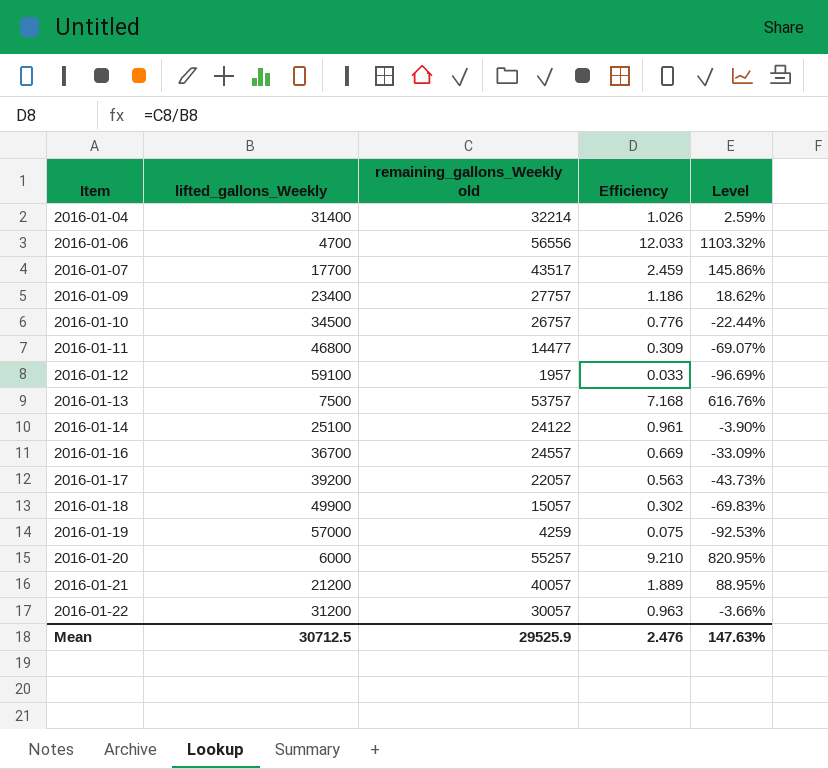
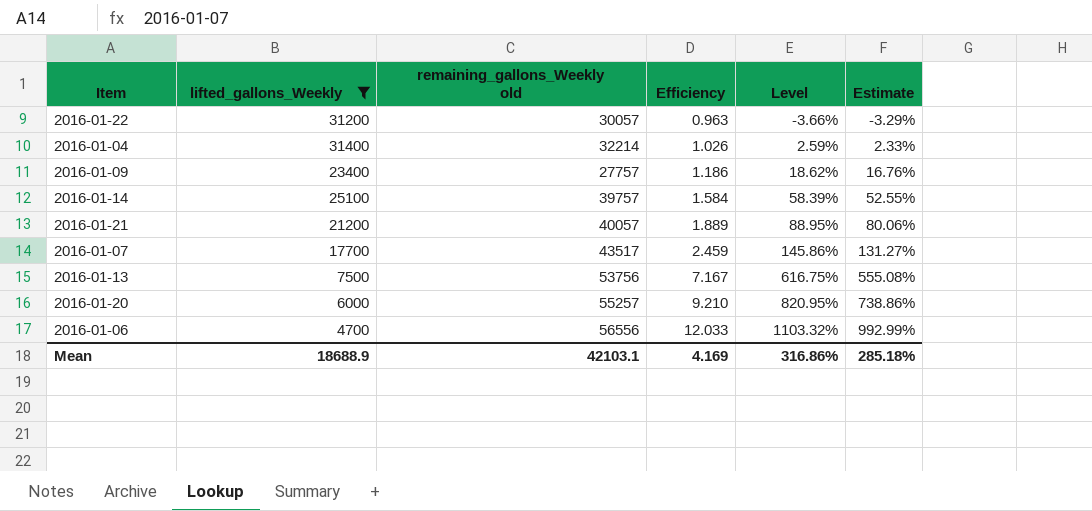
filter: none -> lifted_gallons_Weekly <= 31400
row order: Item ascending -> Efficiency ascending
column Estimate | formula: none -> [Level] * 0.9
2016-01-14 | remaining_gallons_Weekly old: 24122 -> 39757
2016-01-14 | Efficiency: 0.961 -> 1.584
2016-01-14 | Level: -3.90% -> 58.39%
2016-01-13 | remaining_gallons_Weekly old: 53757 -> 53756
2016-01-13 | Efficiency: 7.168 -> 7.167
2016-01-13 | Level: 616.76% -> 616.75%
Mean | lifted_gallons_Weekly: 30712.5 -> 18688.9
Mean | remaining_gallons_Weekly old: 29525.9 -> 42103.1
Mean | Efficiency: 2.476 -> 4.169
Mean | Level: 147.63% -> 316.86%

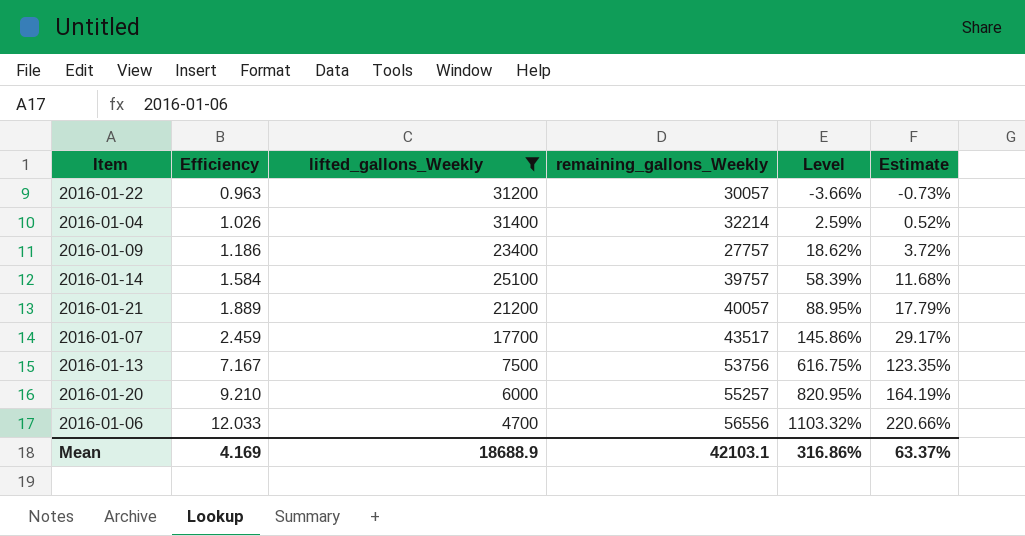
column Efficiency | position: 4 -> 2
column name: remaining_gallons_Weekly old -> remaining_gallons_Weekly
column Estimate | formula: [Level] * 0.9 -> [Level] * 0.2
Mean | Estimate: 285.18% -> 63.37%

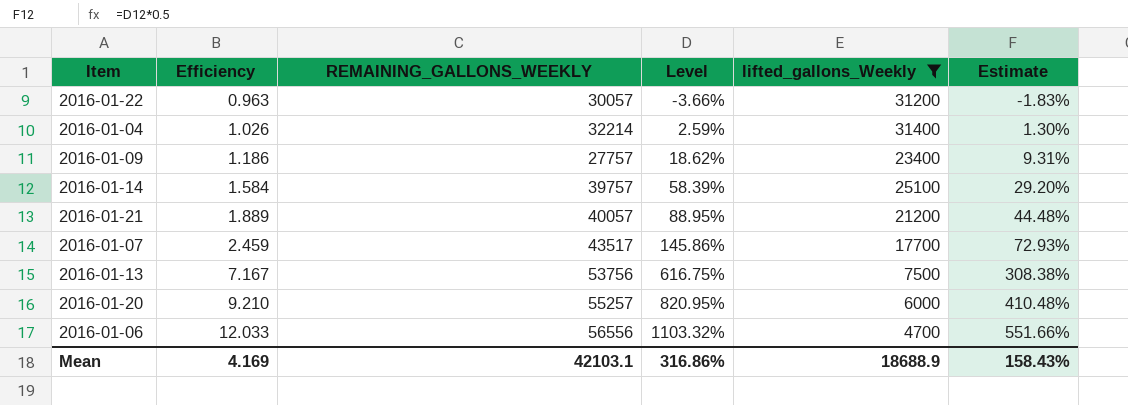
column name: remaining_gallons_Weekly -> REMAINING_GALLONS_WEEKLY
column lifted_gallons_Weekly | position: 3 -> 5
column Estimate | formula: [Level] * 0.2 -> [Level] * 0.5
Mean | Estimate: 63.37% -> 158.43%

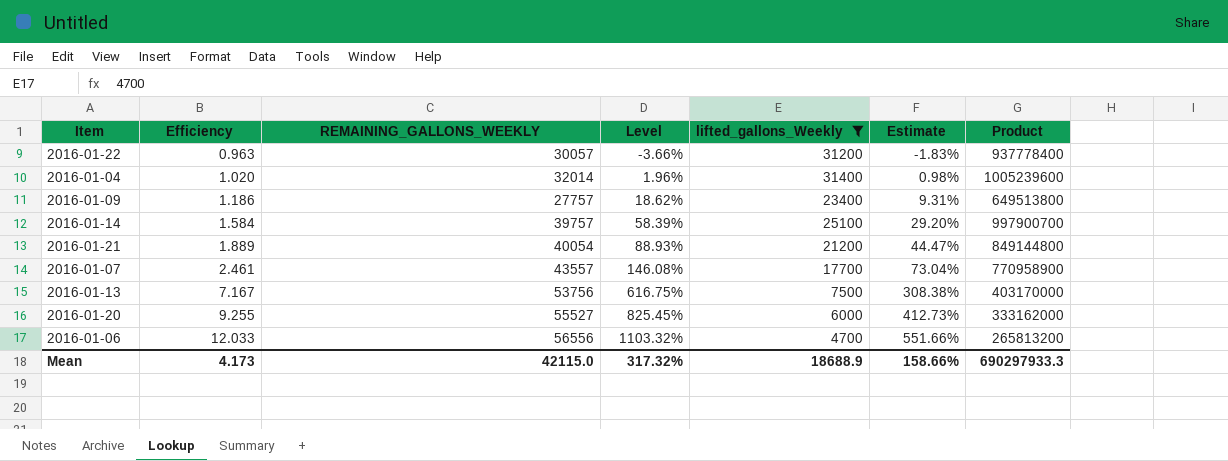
column Product | formula: none -> [REMAINING_GALLONS_WEEKLY] * [lifted_gallons_Weekly]
2016-01-04 | Efficiency: 1.026 -> 1.020
2016-01-04 | REMAINING_GALLONS_WEEKLY: 32214 -> 32014
2016-01-04 | Level: 2.59% -> 1.96%
2016-01-04 | Estimate: 1.30% -> 0.98%
2016-01-21 | REMAINING_GALLONS_WEEKLY: 40057 -> 40054
2016-01-21 | Level: 88.95% -> 88.93%
2016-01-21 | Estimate: 44.48% -> 44.47%
2016-01-07 | Efficiency: 2.459 -> 2.461
2016-01-07 | REMAINING_GALLONS_WEEKLY: 43517 -> 43557
2016-01-07 | Level: 145.86% -> 146.08%
2016-01-07 | Estimate: 72.93% -> 73.04%
2016-01-20 | Efficiency: 9.210 -> 9.255
2016-01-20 | REMAINING_GALLONS_WEEKLY: 55257 -> 55527
2016-01-20 | Level: 820.95% -> 825.45%
2016-01-20 | Estimate: 410.48% -> 412.73%
Mean | Efficiency: 4.169 -> 4.173
Mean | REMAINING_GALLONS_WEEKLY: 42103.1 -> 42115.0
Mean | Level: 316.86% -> 317.32%
Mean | Estimate: 158.43% -> 158.66%

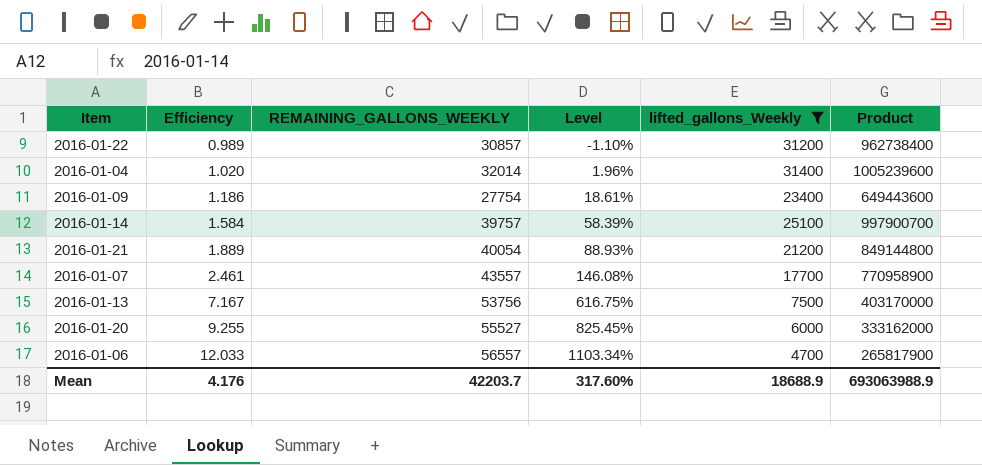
column Estimate | formula: [Level] * 0.5 -> none
2016-01-22 | Efficiency: 0.963 -> 0.989
2016-01-22 | REMAINING_GALLONS_WEEKLY: 30057 -> 30857
2016-01-22 | Level: -3.66% -> -1.10%
2016-01-22 | Product: 937778400 -> 962738400
2016-01-09 | REMAINING_GALLONS_WEEKLY: 27757 -> 27754
2016-01-09 | Level: 18.62% -> 18.61%
2016-01-09 | Product: 649513800 -> 649443600
2016-01-06 | REMAINING_GALLONS_WEEKLY: 56556 -> 56557
2016-01-06 | Level: 1103.32% -> 1103.34%
2016-01-06 | Product: 265813200 -> 265817900
Mean | Efficiency: 4.173 -> 4.176
Mean | REMAINING_GALLONS_WEEKLY: 42115.0 -> 42203.7
Mean | Level: 317.32% -> 317.60%
Mean | Product: 690297933.3 -> 693063988.9

